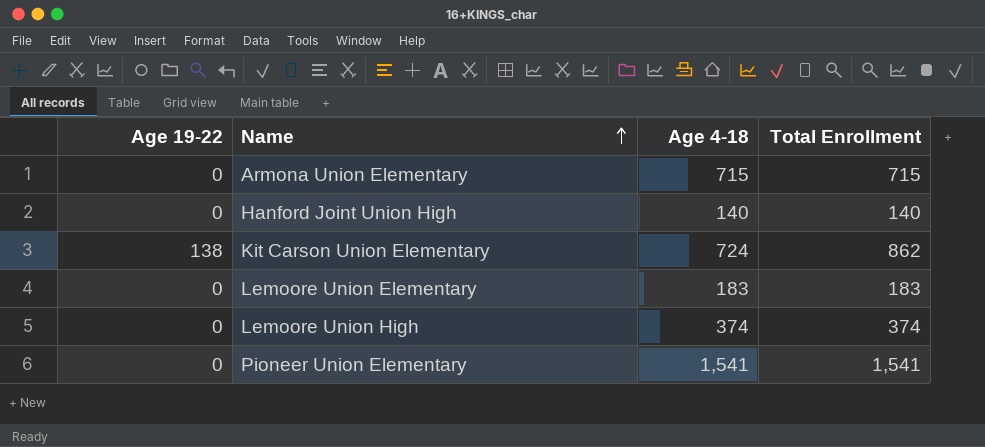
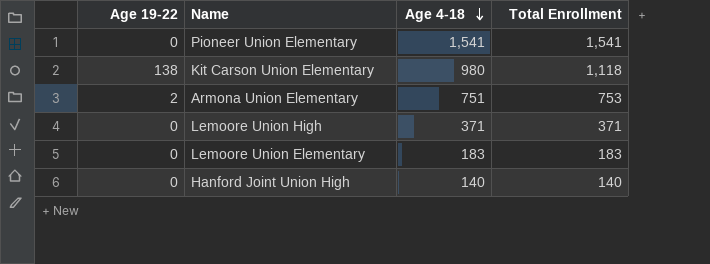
row order: Name ascending -> Age 4-18 descending
Kit Carson Union Elementary | Age 4-18: 724 -> 980
Kit Carson Union Elementary | Total Enrollment: 862 -> 1,118
Armona Union Elementary | Age 19-22: 0 -> 2
Armona Union Elementary | Age 4-18: 715 -> 751
Armona Union Elementary | Total Enrollment: 715 -> 753
Lemoore Union High | Age 4-18: 374 -> 371
Lemoore Union High | Total Enrollment: 374 -> 371

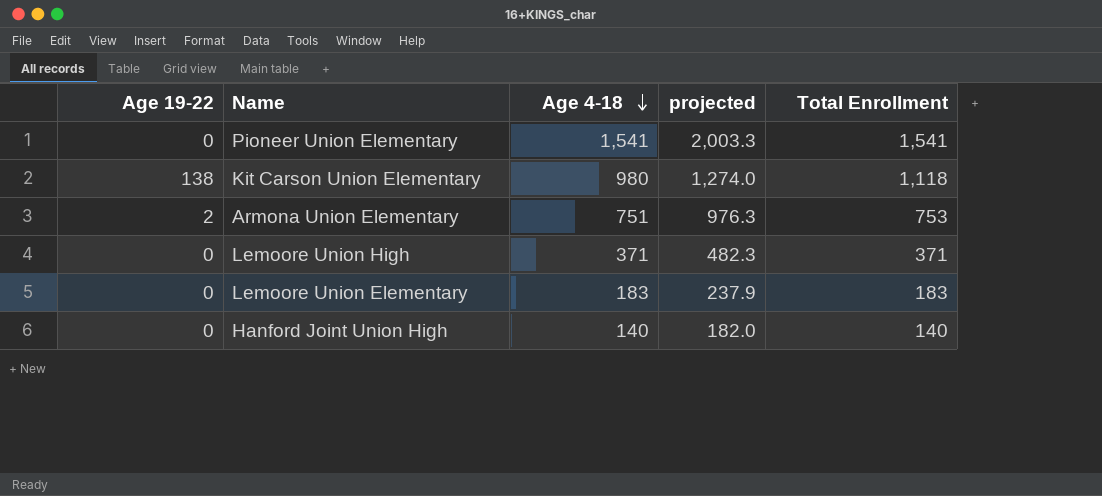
column projected | formula: none -> [Age 4-18] * 1.3

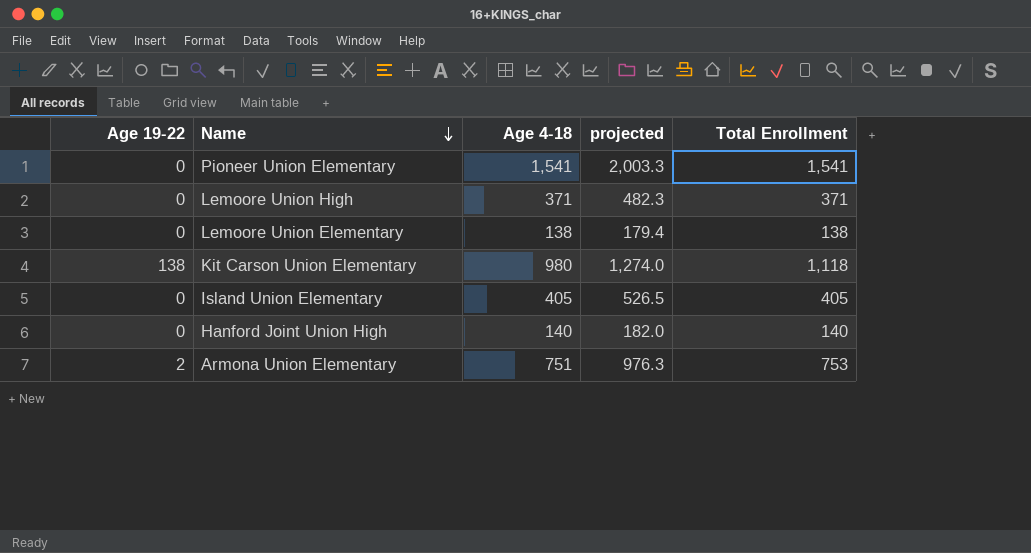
row order: Age 4-18 descending -> Name descending
Lemoore Union Elementary | Age 4-18: 183 -> 138
Lemoore Union Elementary | projected: 237.9 -> 179.4
Lemoore Union Elementary | Total Enrollment: 183 -> 138
row Island Union Elementary: none -> 0 | 405 | 526.5 | 405

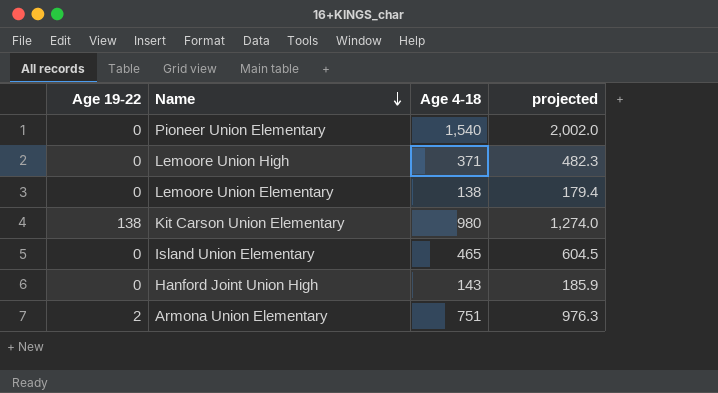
column Total Enrollment | formula: [Age 19-22] + [Age 4-18] -> none
Pioneer Union Elementary | Age 4-18: 1,541 -> 1,540
Pioneer Union Elementary | projected: 2,003.3 -> 2,002.0
Island Union Elementary | Age 4-18: 405 -> 465
Island Union Elementary | projected: 526.5 -> 604.5
Hanford Joint Union High | Age 4-18: 140 -> 143
Hanford Joint Union High | projected: 182.0 -> 185.9

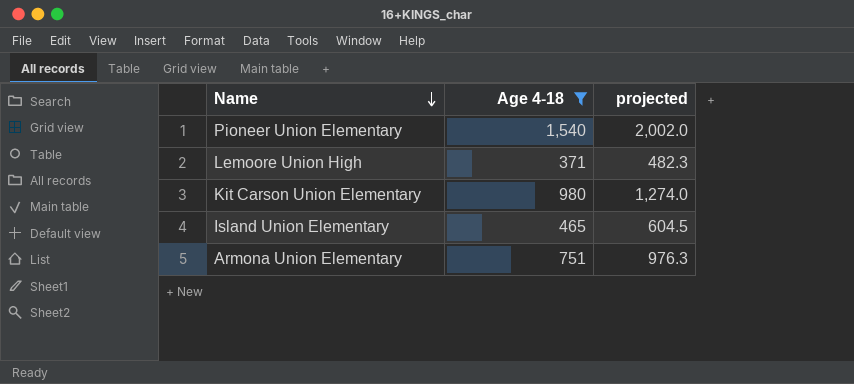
filter: none -> Age 4-18 >= 371
column Age 19-22 | position: 1 -> none

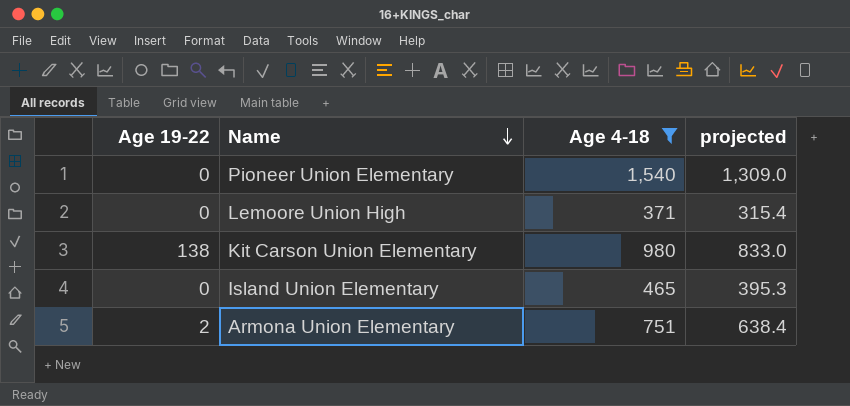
column Age 19-22 | position: none -> 1
column projected | formula: [Age 4-18] * 1.3 -> [Age 4-18] * 0.85

